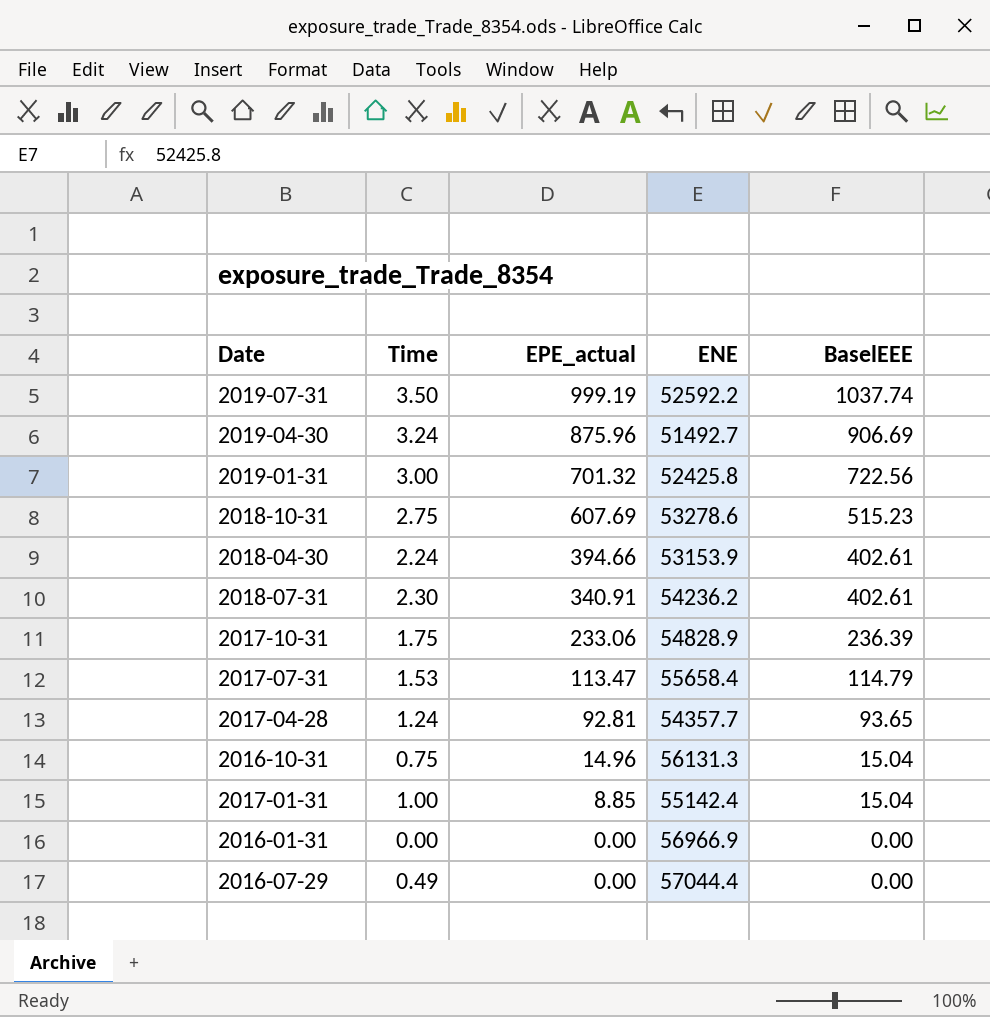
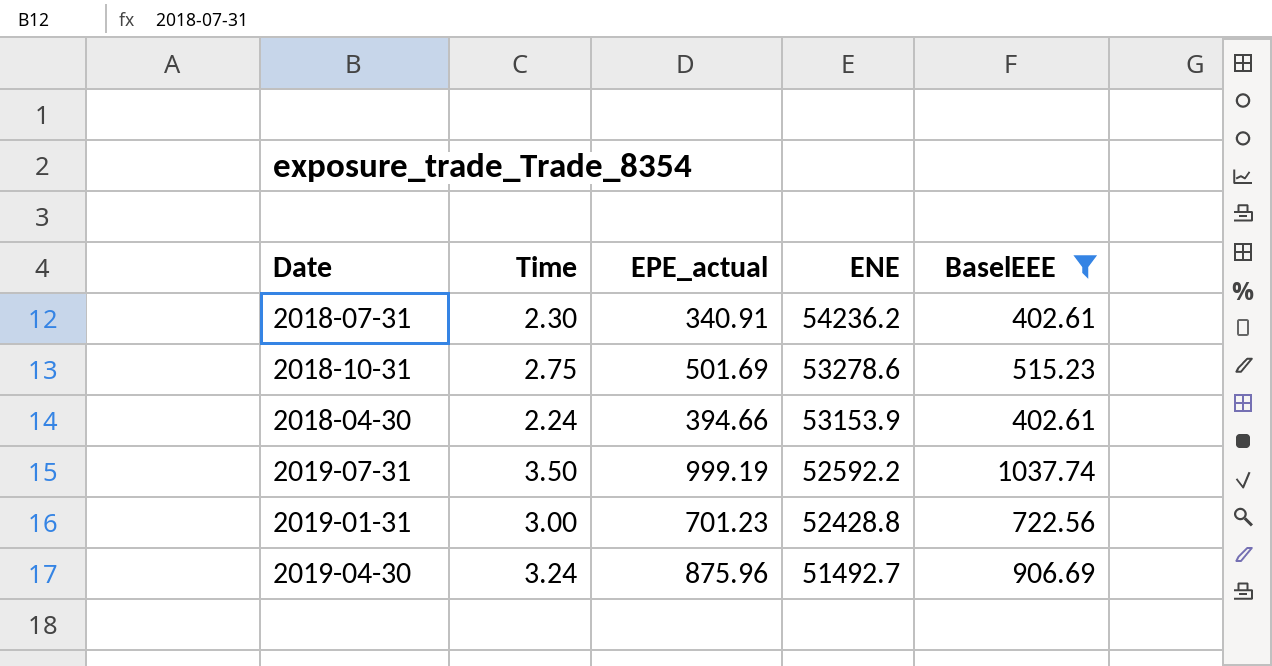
filter: none -> BaselEEE >= 402.61
row order: EPE_actual descending -> ENE descending
2018-10-31 | EPE_actual: 607.69 -> 501.69
2019-01-31 | EPE_actual: 701.32 -> 701.23
2019-01-31 | ENE: 52425.8 -> 52428.8

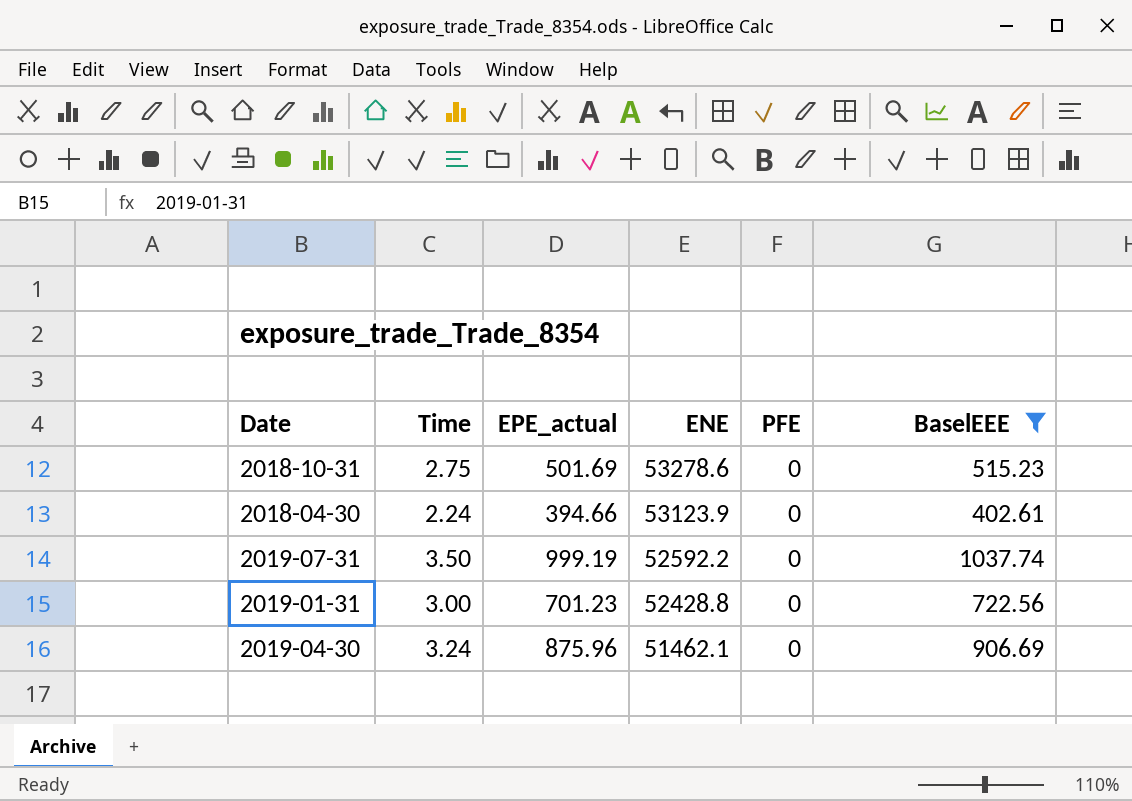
column PFE | position: none -> 5
row 2018-07-31: 2.30 | 340.91 | 54236.2 | 402.61 -> none
2018-04-30 | ENE: 53153.9 -> 53123.9
2019-04-30 | ENE: 51492.7 -> 51462.1

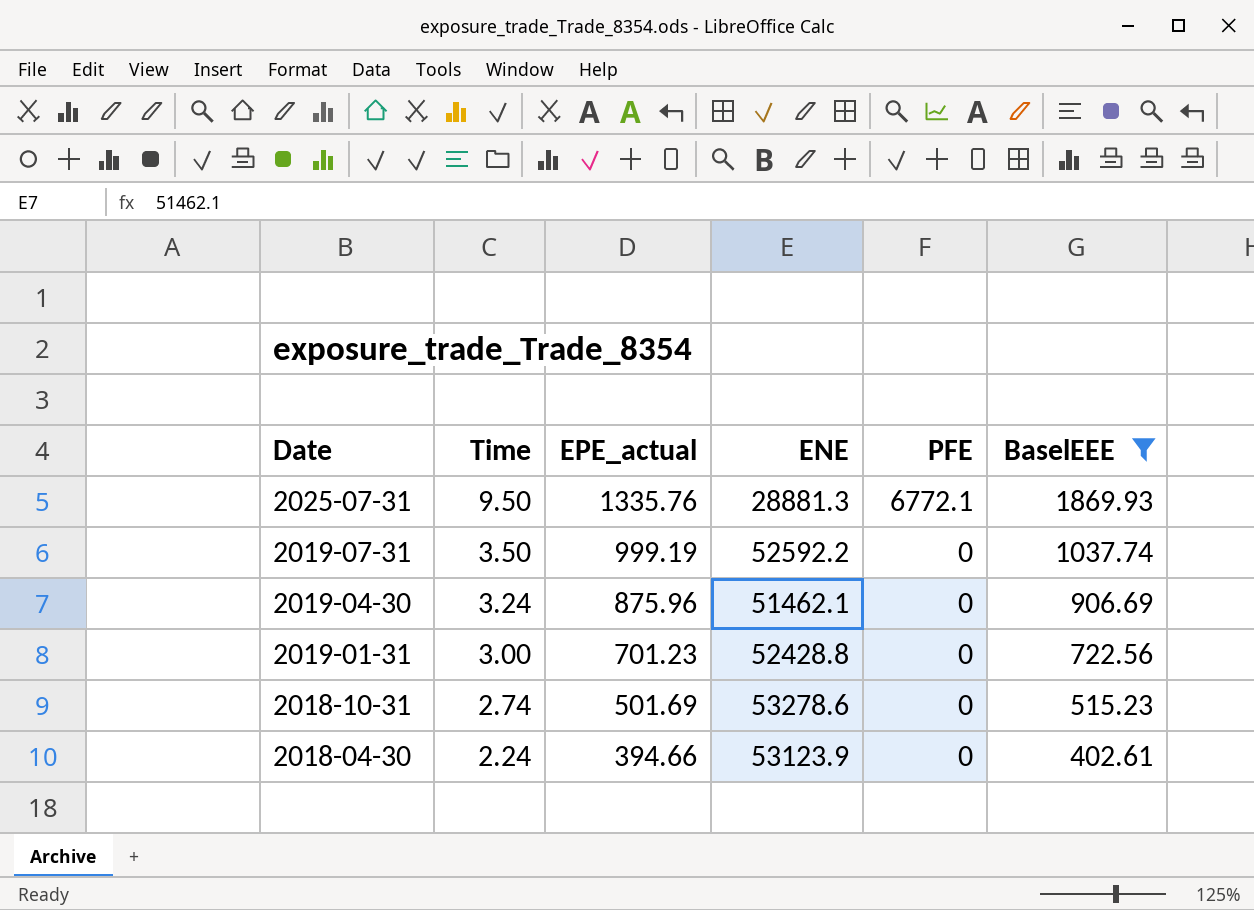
row order: ENE descending -> Date descending
row 2025-07-31: none -> 9.50 | 1335.76 | 28881.3 | 6772.1 | 1869.93
2018-10-31 | Time: 2.75 -> 2.74

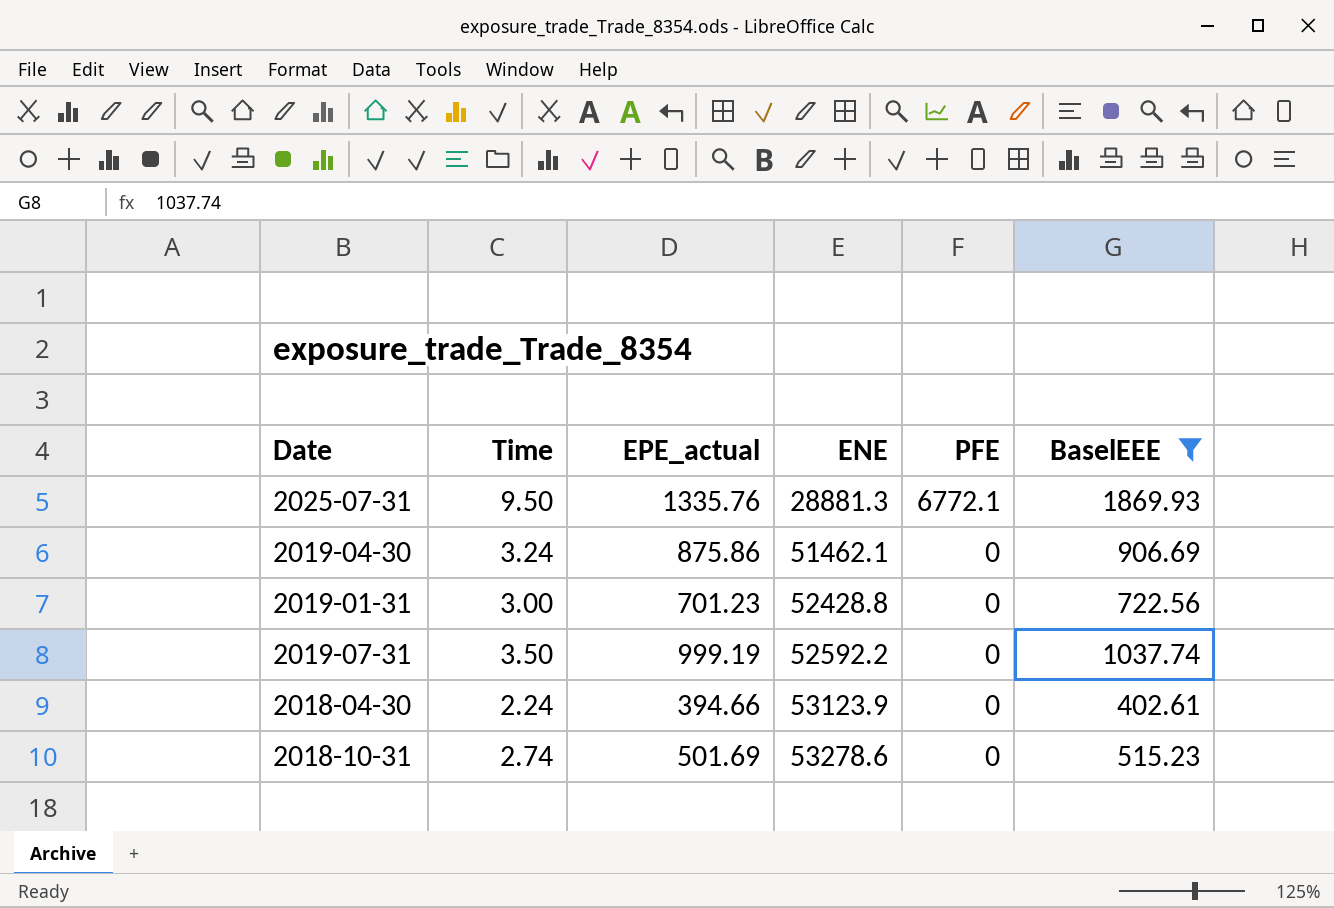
row order: Date descending -> ENE ascending
2019-04-30 | EPE_actual: 875.96 -> 875.86

